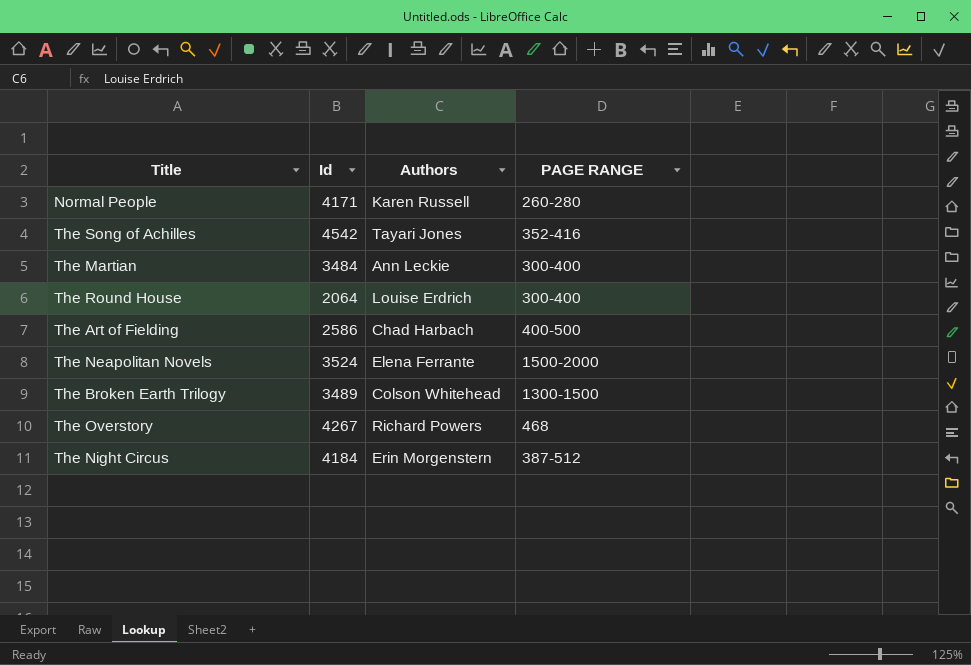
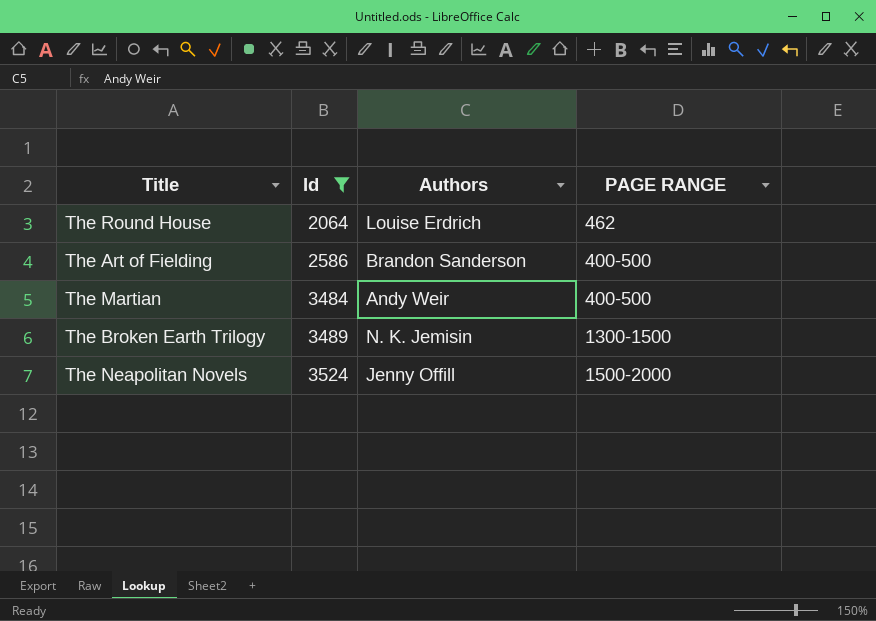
filter: none -> Id <= 3524
row order: none -> Id ascending
The Round House | PAGE RANGE: 300-400 -> 462
The Art of Fielding | Authors: Chad Harbach -> Brandon Sanderson
The Martian | Authors: Ann Leckie -> Andy Weir
The Martian | PAGE RANGE: 300-400 -> 400-500
The Broken Earth Trilogy | Authors: Colson Whitehead -> N. K. Jemisin
The Neapolitan Novels | Authors: Elena Ferrante -> Jenny Offill

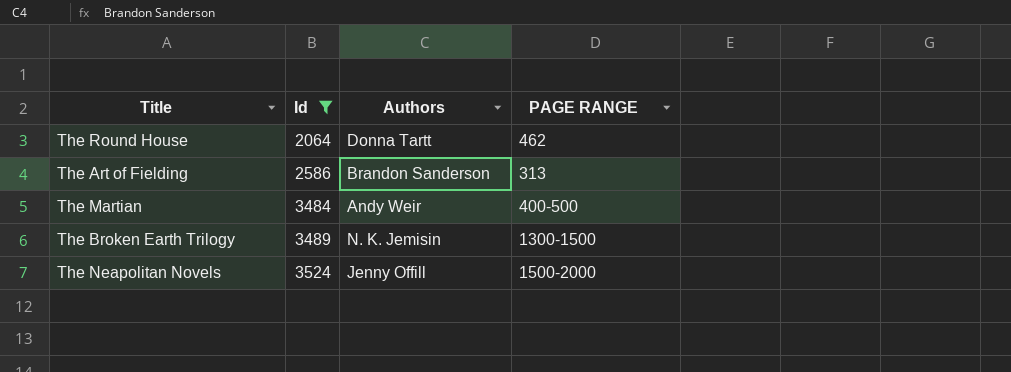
The Round House | Authors: Louise Erdrich -> Donna Tartt
The Art of Fielding | PAGE RANGE: 400-500 -> 313

